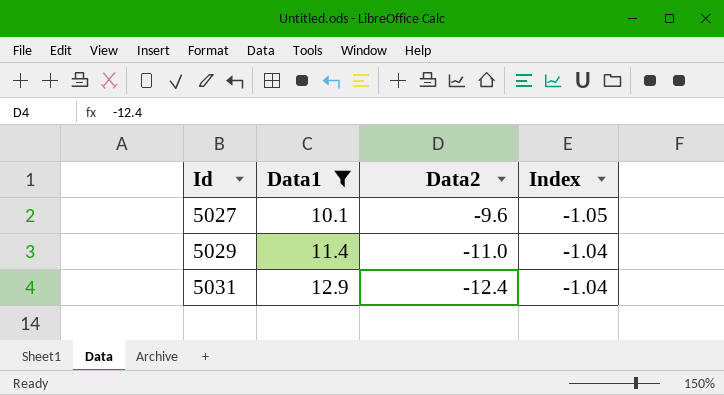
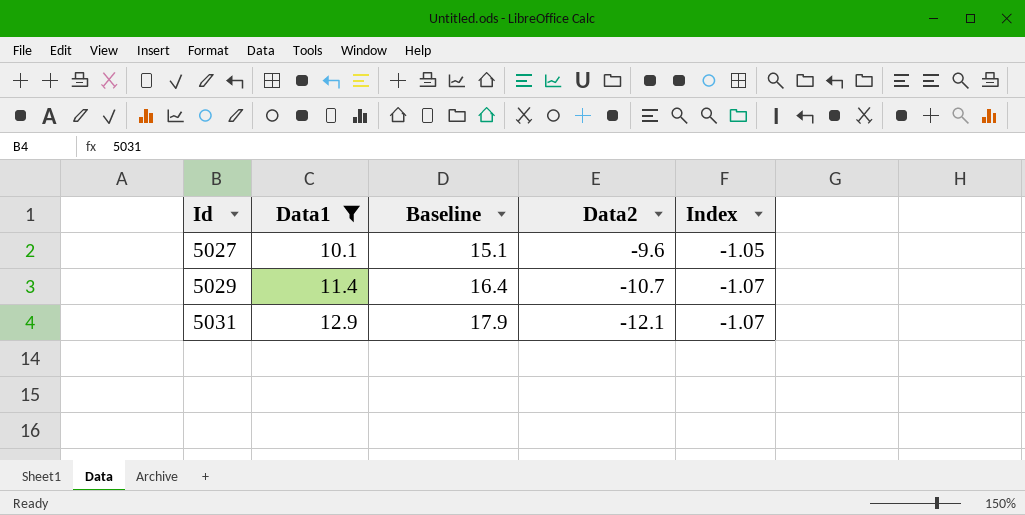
column Baseline | formula: none -> [Data1] + 5
5029 | Data2: -11.0 -> -10.7
5029 | Index: -1.04 -> -1.07
5031 | Data2: -12.4 -> -12.1
5031 | Index: -1.04 -> -1.07

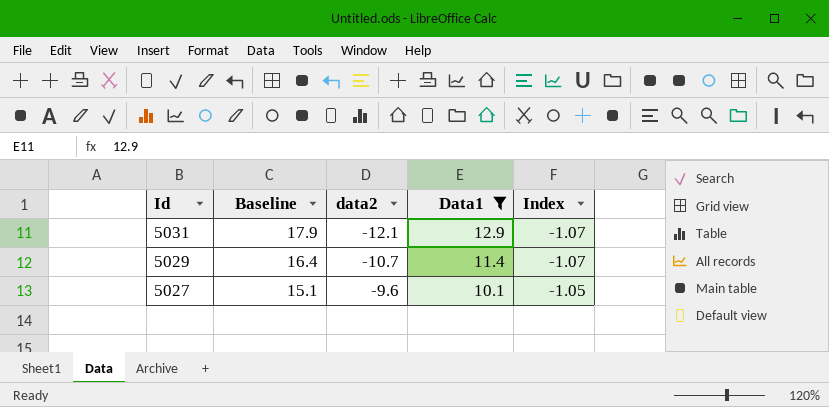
row order: Id ascending -> Id descending
column name: Data2 -> data2
column Data1 | position: 2 -> 4

